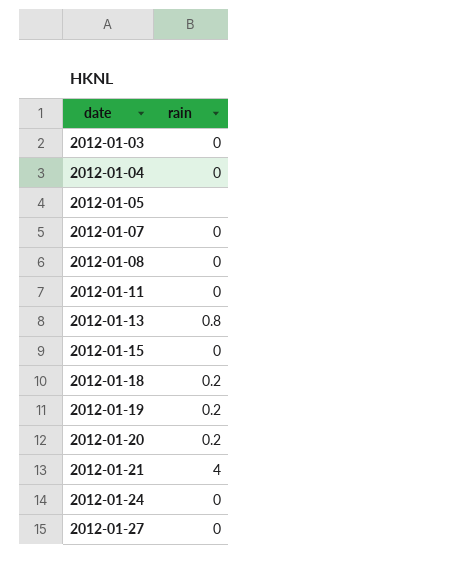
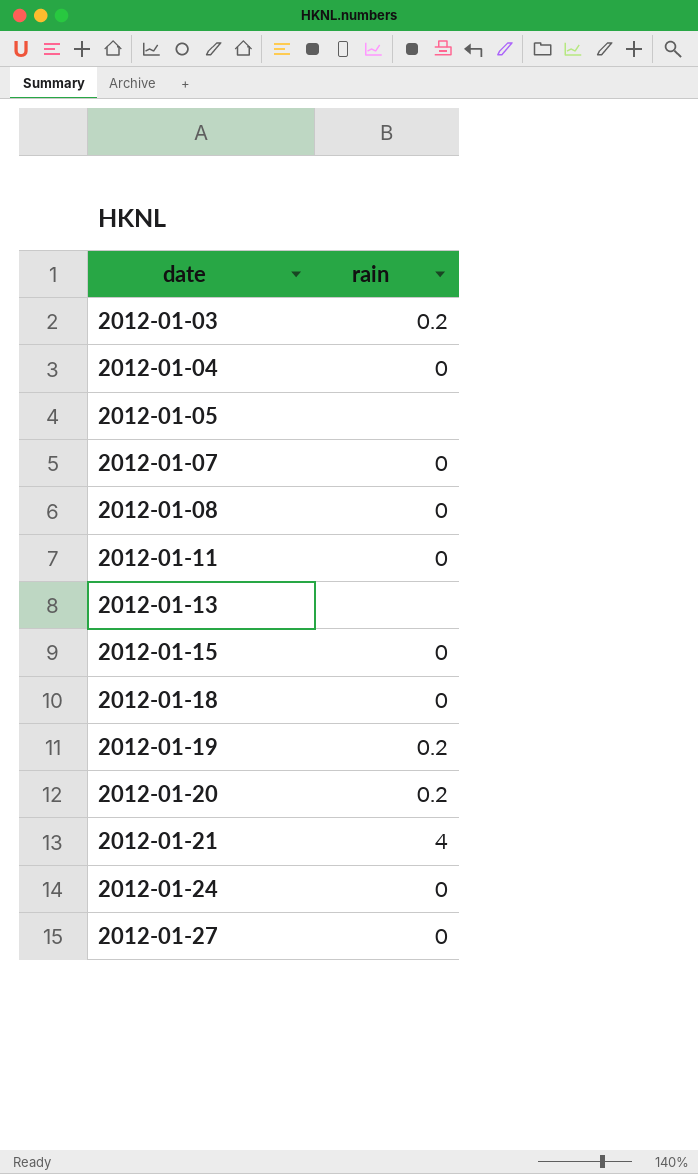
2012-01-03 | rain: 0 -> 0.2
2012-01-13 | rain: 0.8 -> none
2012-01-18 | rain: 0.2 -> 0

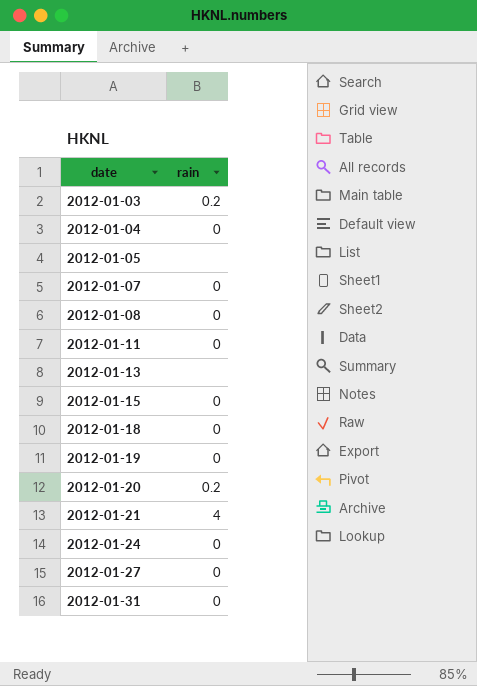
2012-01-19 | rain: 0.2 -> 0
row 2012-01-31: none -> 0

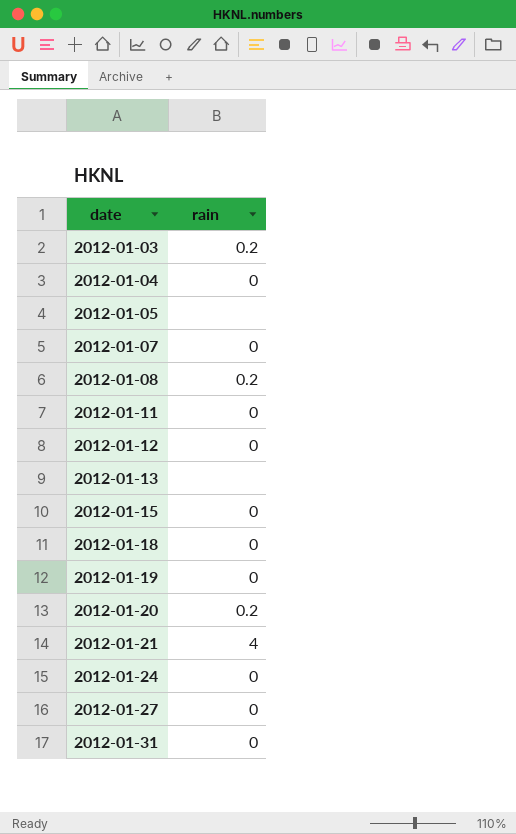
2012-01-08 | rain: 0 -> 0.2
row 2012-01-12: none -> 0

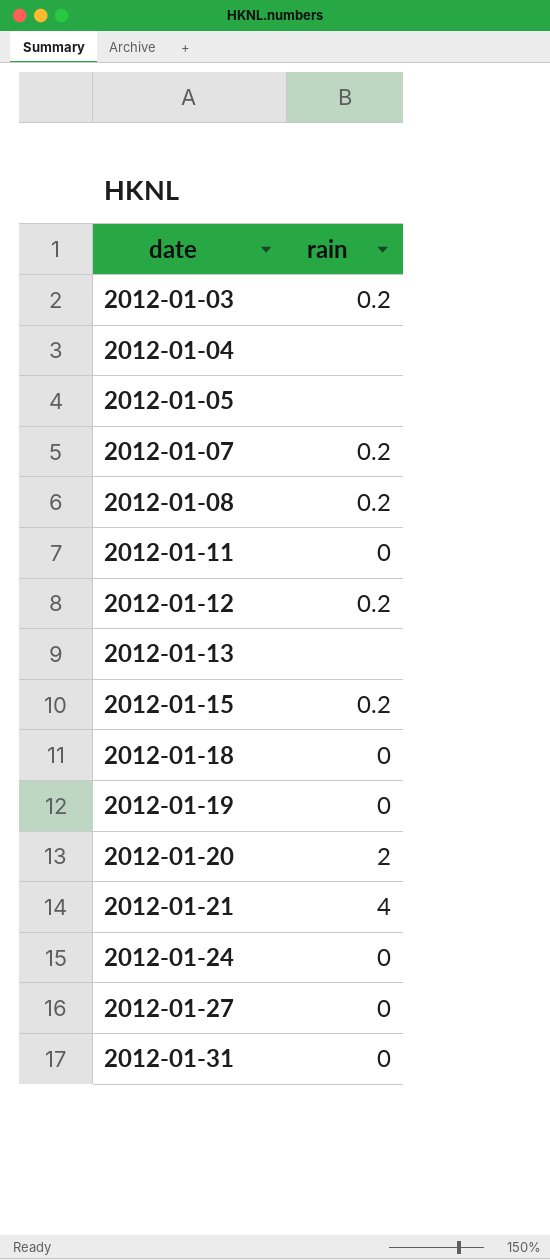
2012-01-04 | rain: 0 -> none
2012-01-07 | rain: 0 -> 0.2
2012-01-12 | rain: 0 -> 0.2
2012-01-15 | rain: 0 -> 0.2
2012-01-20 | rain: 0.2 -> 2

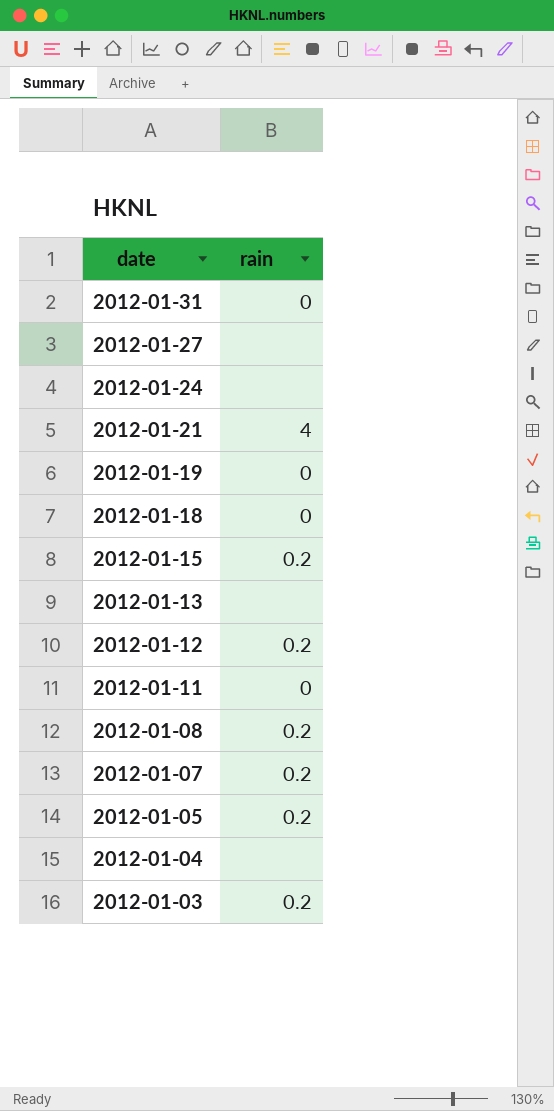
row order: date ascending -> date descending
row 2012-01-20: 2 -> none
2012-01-27 | rain: 0 -> none
2012-01-24 | rain: 0 -> none
2012-01-05 | rain: none -> 0.2

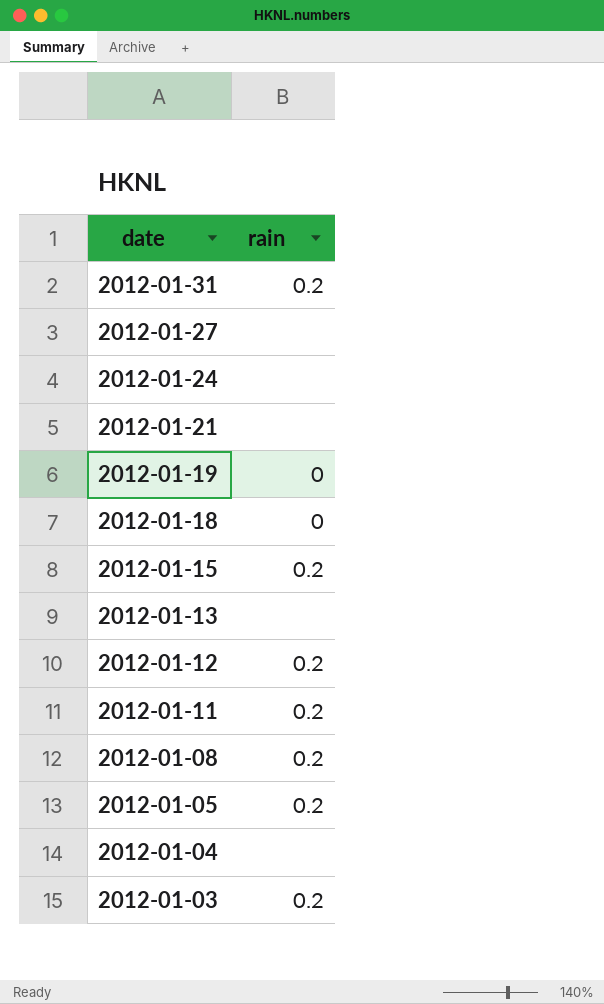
row 2012-01-07: 0.2 -> none
2012-01-31 | rain: 0 -> 0.2
2012-01-21 | rain: 4 -> none
2012-01-11 | rain: 0 -> 0.2

